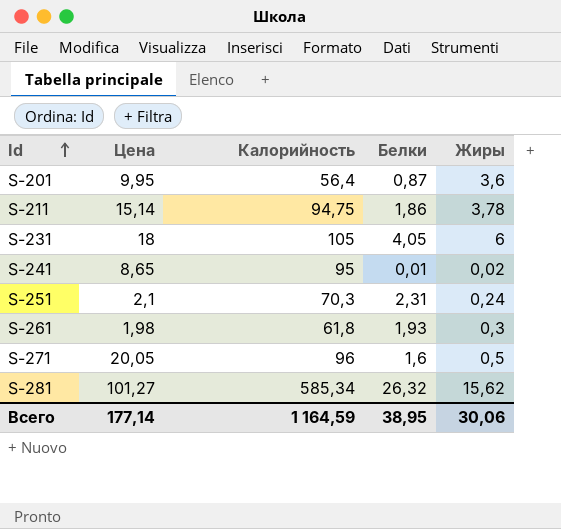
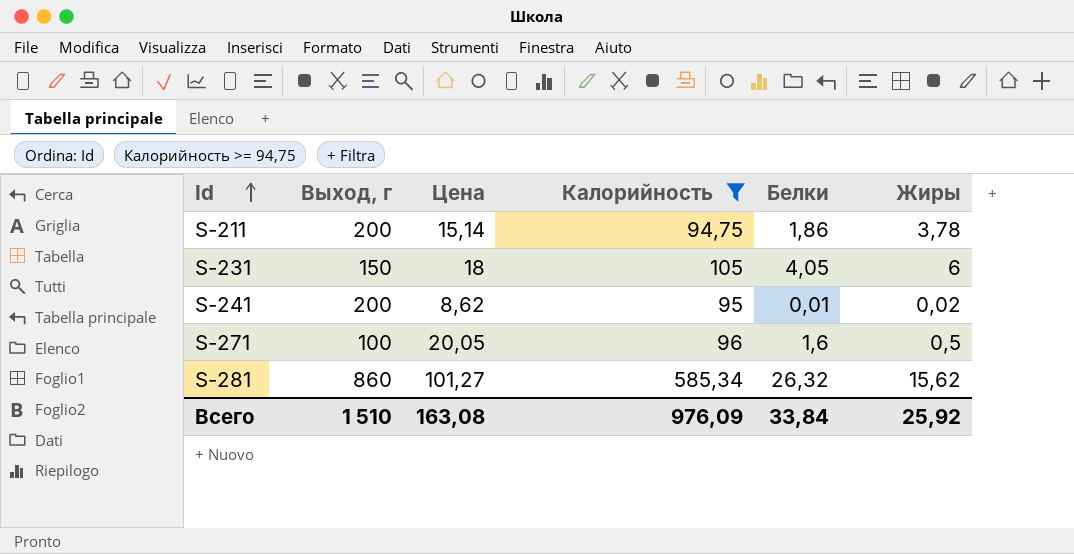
filter: none -> Калорийность >= 94,75
column Выход, г | position: none -> 2
S-241 | Цена: 8,65 -> 8,62
Всего | Цена: 177,14 -> 163,08
Всего | Калорийность: 1 164,59 -> 976,09
Всего | Белки: 38,95 -> 33,84
Всего | Жиры: 30,06 -> 25,92

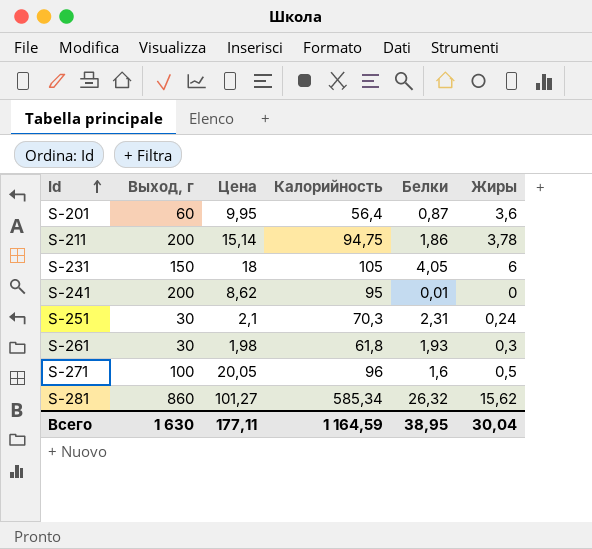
filter: Калорийность >= 94,75 -> none
S-241 | Жиры: 0,02 -> 0
Всего | Выход, г: 1 510 -> 1 630
Всего | Цена: 163,08 -> 177,11
Всего | Калорийность: 976,09 -> 1 164,59
Всего | Белки: 33,84 -> 38,95
Всего | Жиры: 25,92 -> 30,04

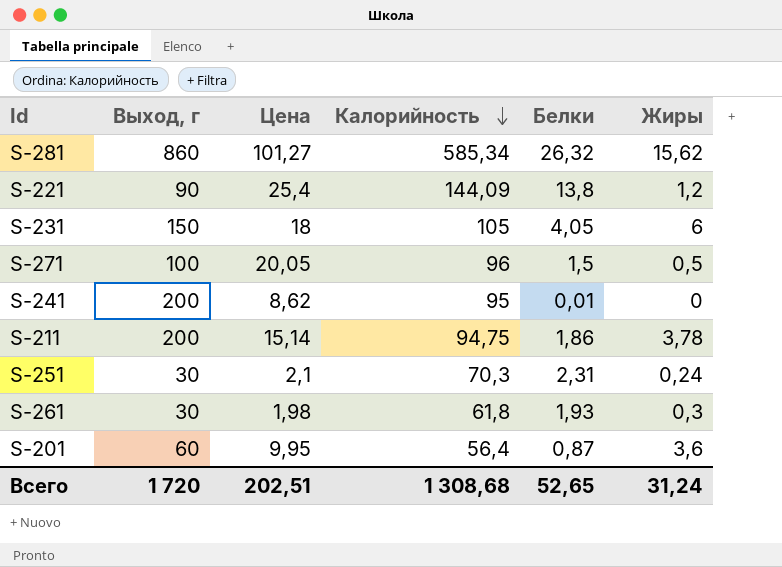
row order: Id ascending -> Калорийность descending
row S-221: none -> 90 | 25,4 | 144,09 | 13,8 | 1,2
S-271 | Белки: 1,6 -> 1,5
Всего | Выход, г: 1 630 -> 1 720
Всего | Цена: 177,11 -> 202,51
Всего | Калорийность: 1 164,59 -> 1 308,68
Всего | Белки: 38,95 -> 52,65
Всего | Жиры: 30,04 -> 31,24

